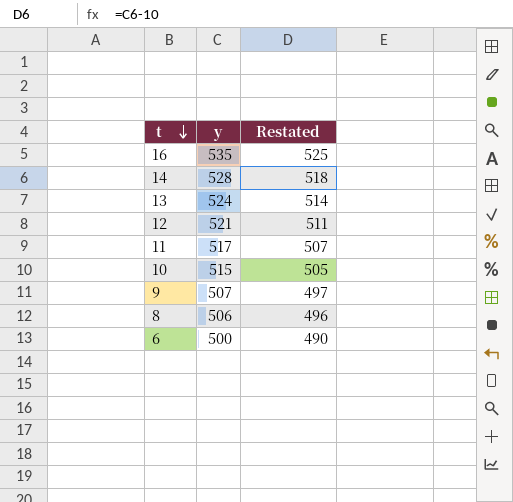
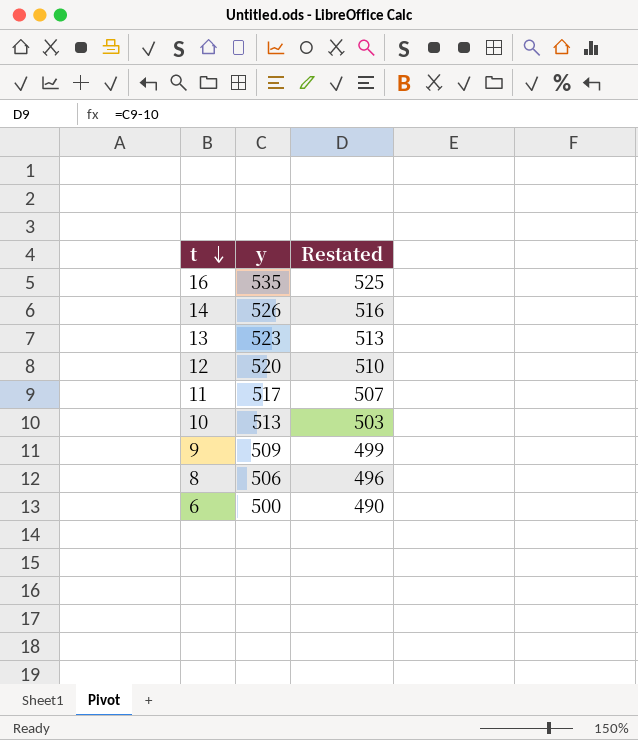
14 | y: 528 -> 526
14 | Restated: 518 -> 516
13 | y: 524 -> 523
13 | Restated: 514 -> 513
12 | y: 521 -> 520
12 | Restated: 511 -> 510
10 | y: 515 -> 513
10 | Restated: 505 -> 503
9 | y: 507 -> 509
9 | Restated: 497 -> 499

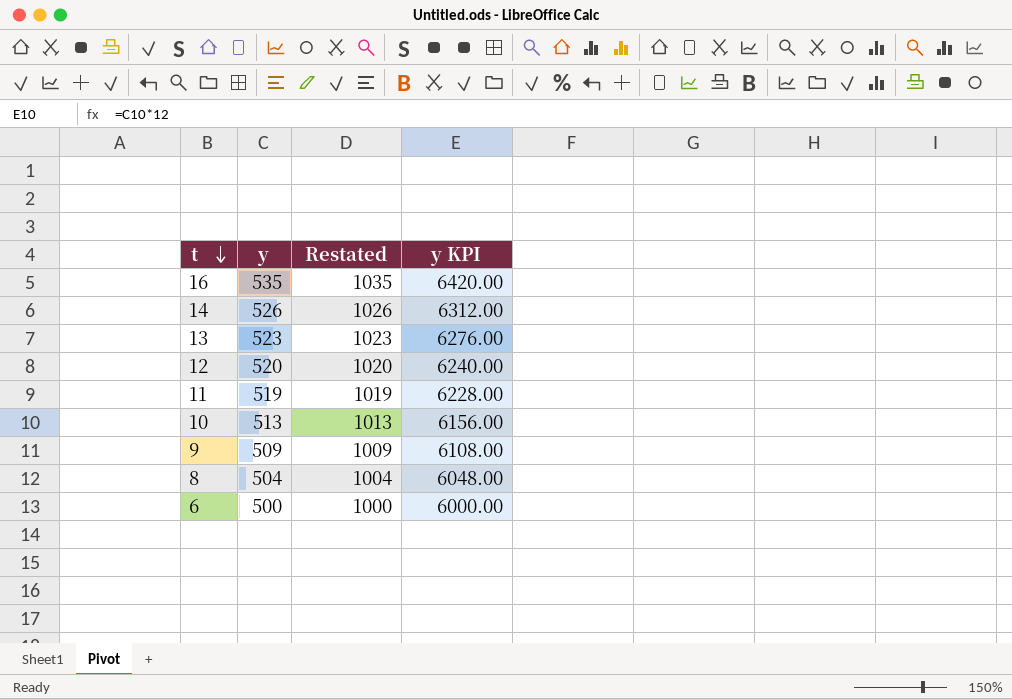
column Restated | formula: [y] - 10 -> [y] + 500
column y KPI | formula: none -> [y] * 12
11 | y: 517 -> 519
8 | y: 506 -> 504

